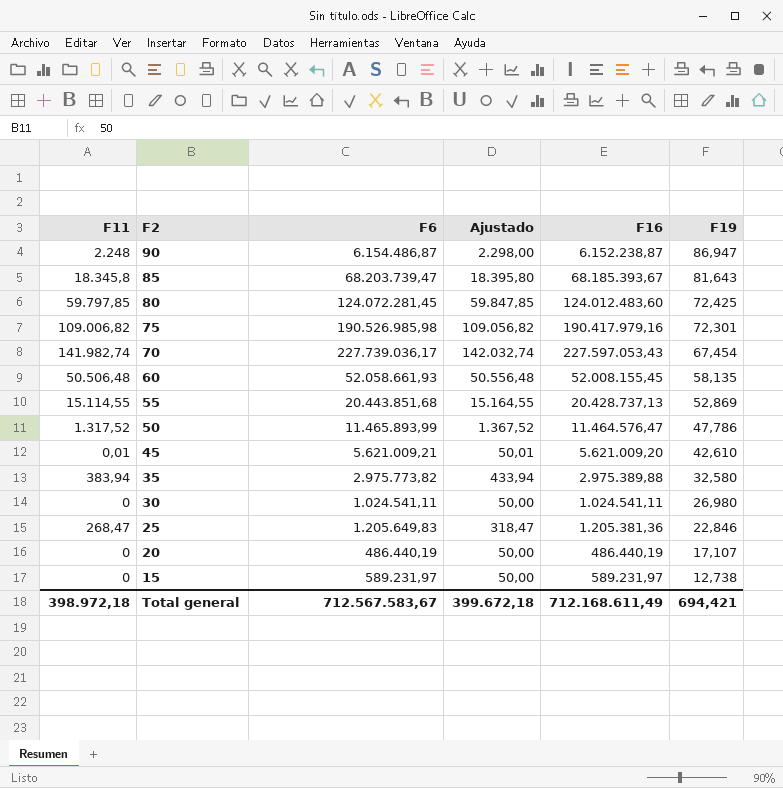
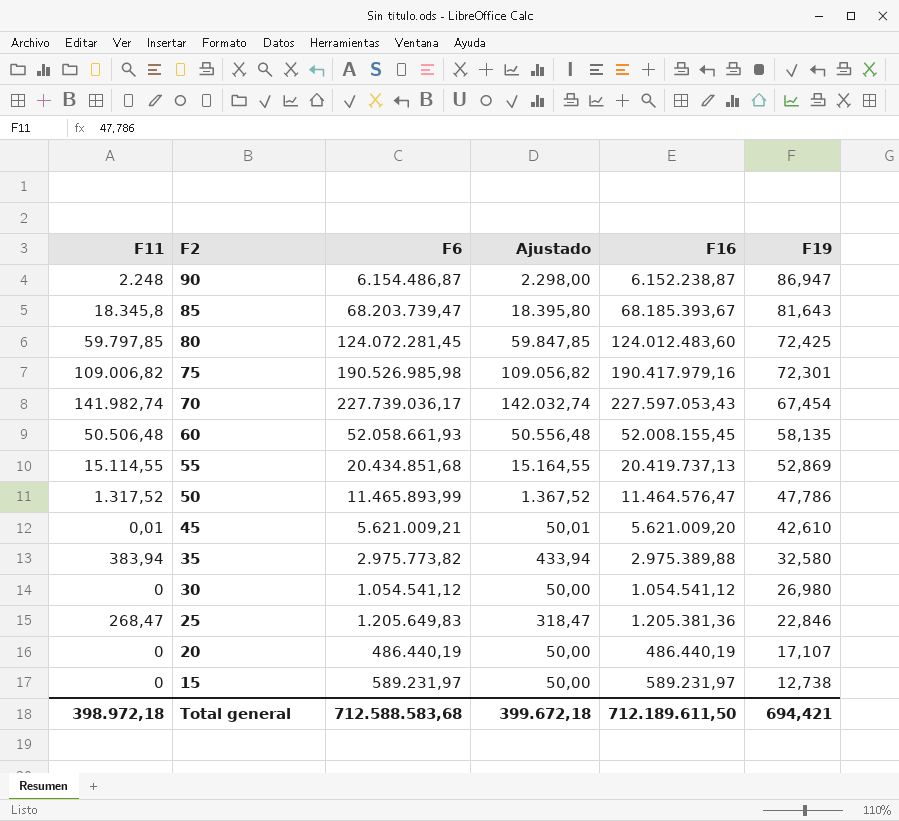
55 | F6: 20.443.851,68 -> 20.434.851,68
55 | F16: 20.428.737,13 -> 20.419.737,13
30 | F6: 1.024.541,11 -> 1.054.541,12
30 | F16: 1.024.541,11 -> 1.054.541,12
Total general | F6: 712.567.583,67 -> 712.588.583,68
Total general | F16: 712.168.611,49 -> 712.189.611,50

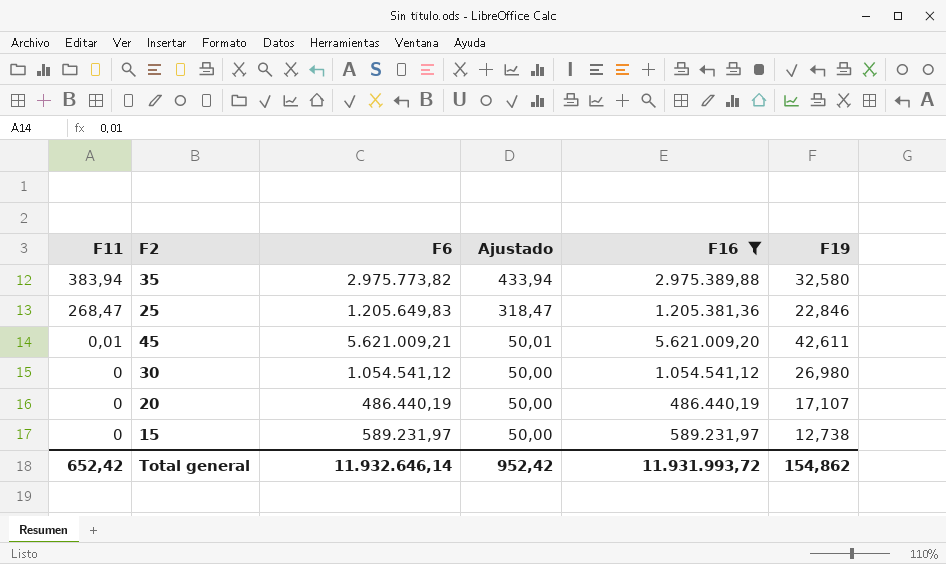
filter: none -> F16 <= 5.621.009,20
row order: F2 descending -> F11 descending
45 | F19: 42,610 -> 42,611
Total general | F11: 398.972,18 -> 652,42
Total general | F6: 712.588.583,68 -> 11.932.646,14
Total general | Ajustado: 399.672,18 -> 952,42
Total general | F16: 712.189.611,50 -> 11.931.993,72
Total general | F19: 694,421 -> 154,862

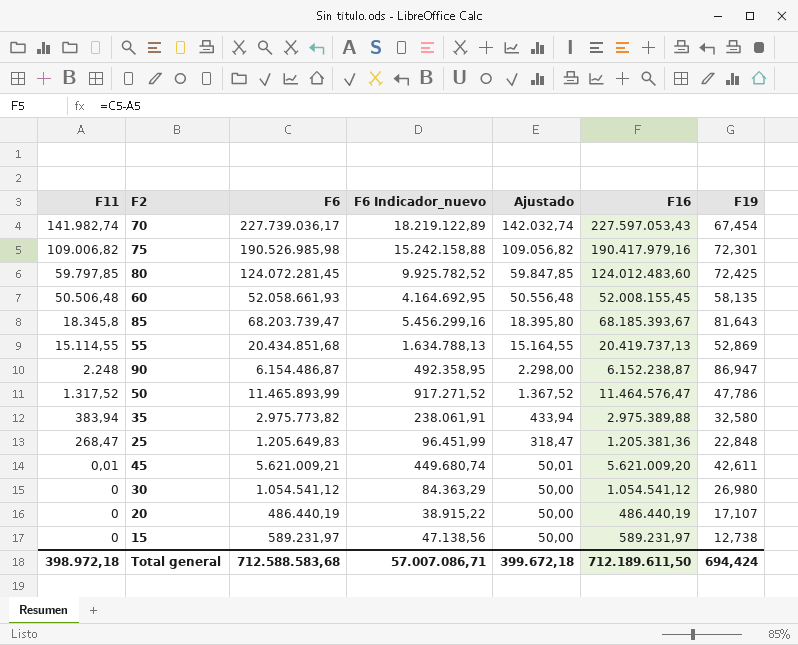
filter: F16 <= 5.621.009,20 -> none
column F6 Indicador_nuevo | formula: none -> [F6] * 0,08
25 | F19: 22,846 -> 22,848
Total general | F11: 652,42 -> 398.972,18
Total general | F6: 11.932.646,14 -> 712.588.583,68
Total general | Ajustado: 952,42 -> 399.672,18
Total general | F16: 11.931.993,72 -> 712.189.611,50
Total general | F19: 154,862 -> 694,424

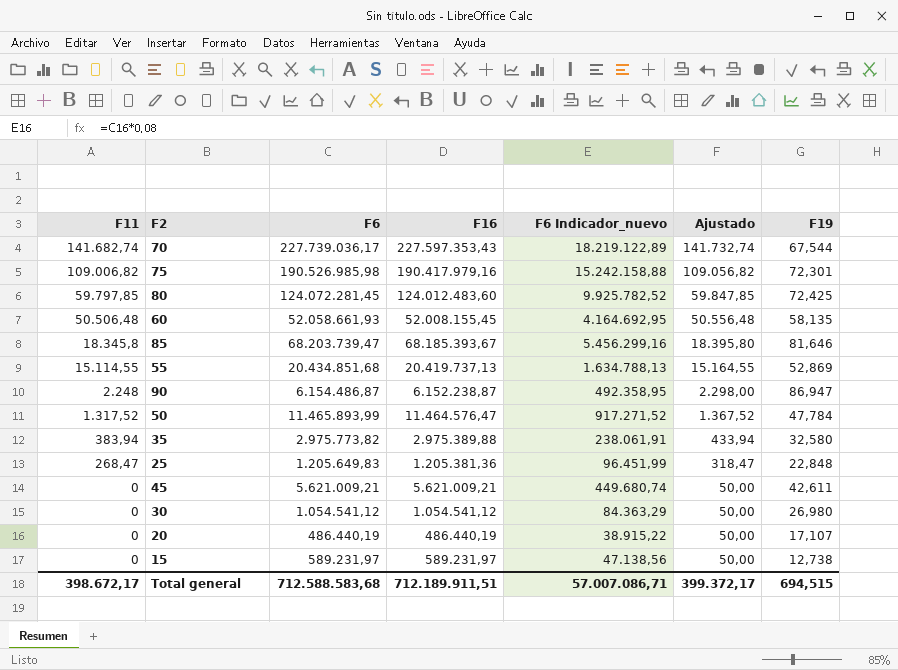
column F16 | position: 6 -> 4
70 | F11: 141.982,74 -> 141.682,74
70 | F16: 227.597.053,43 -> 227.597.353,43
70 | Ajustado: 142.032,74 -> 141.732,74
70 | F19: 67,454 -> 67,544
85 | F19: 81,643 -> 81,646
50 | F19: 47,786 -> 47,784
45 | F11: 0,01 -> 0
45 | F16: 5.621.009,20 -> 5.621.009,21
45 | Ajustado: 50,01 -> 50,00
Total general | F11: 398.972,18 -> 398.672,17
Total general | F16: 712.189.611,50 -> 712.189.911,51
Total general | Ajustado: 399.672,18 -> 399.372,17
Total general | F19: 694,424 -> 694,515

